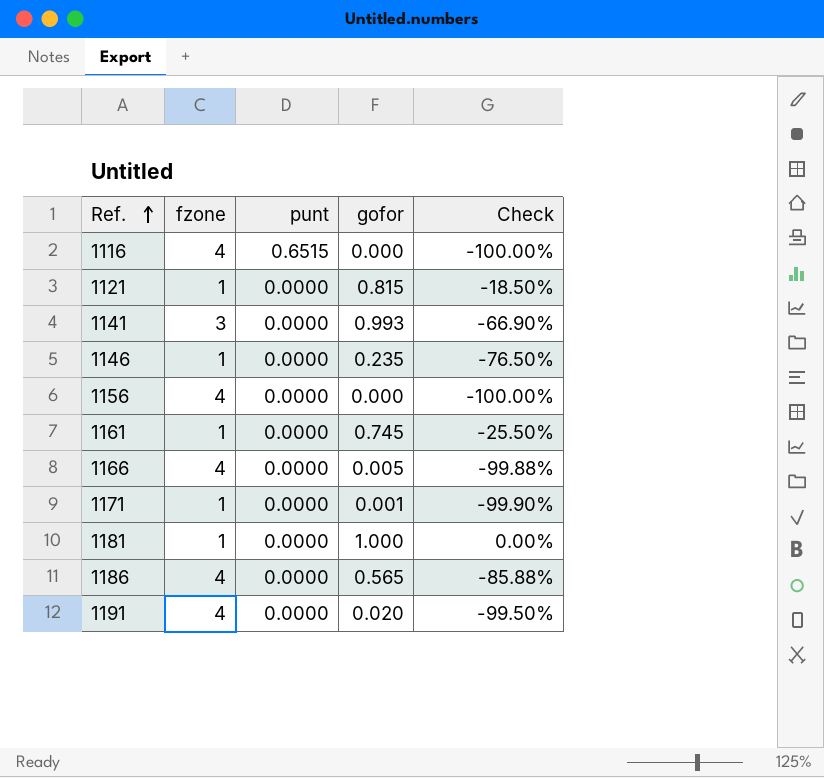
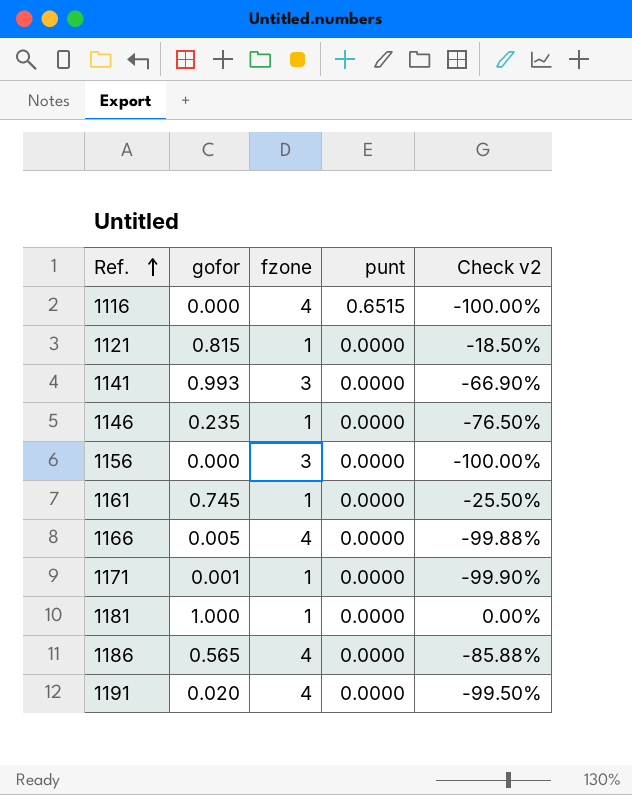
column gofor | position: 4 -> 2
column name: Check -> Check v2
1156 | fzone: 4 -> 3

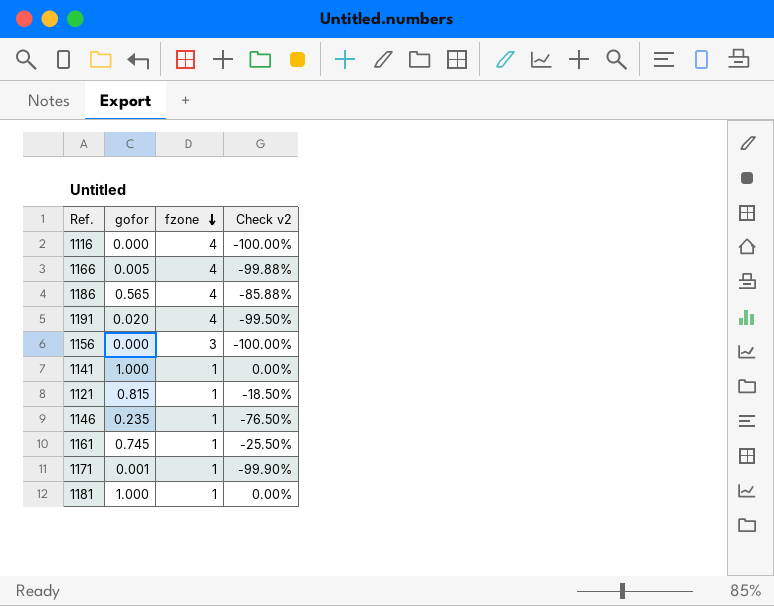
row order: Ref. ascending -> fzone descending
column punt | position: 4 -> none
1141 | gofor: 0.993 -> 1.000
1141 | fzone: 3 -> 1
1141 | Check v2: -66.90% -> 0.00%

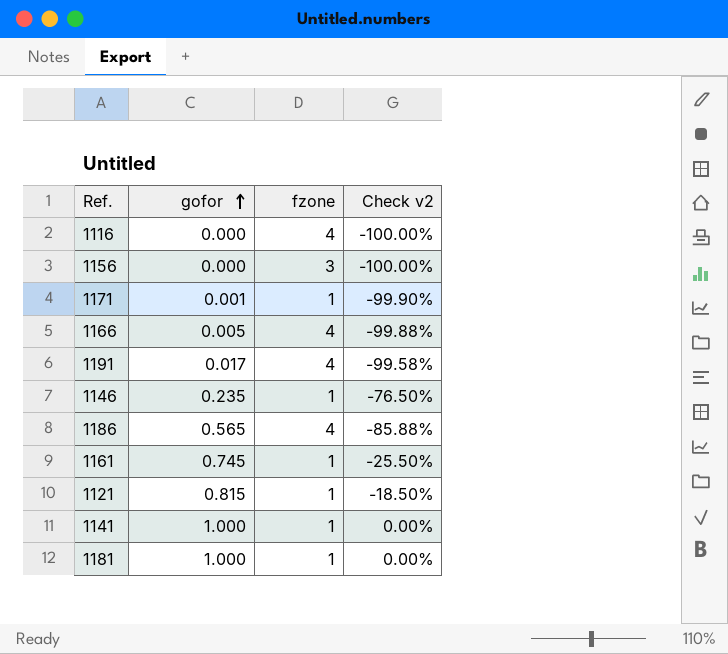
row order: fzone descending -> gofor ascending
1191 | gofor: 0.020 -> 0.017
1191 | Check v2: -99.50% -> -99.58%

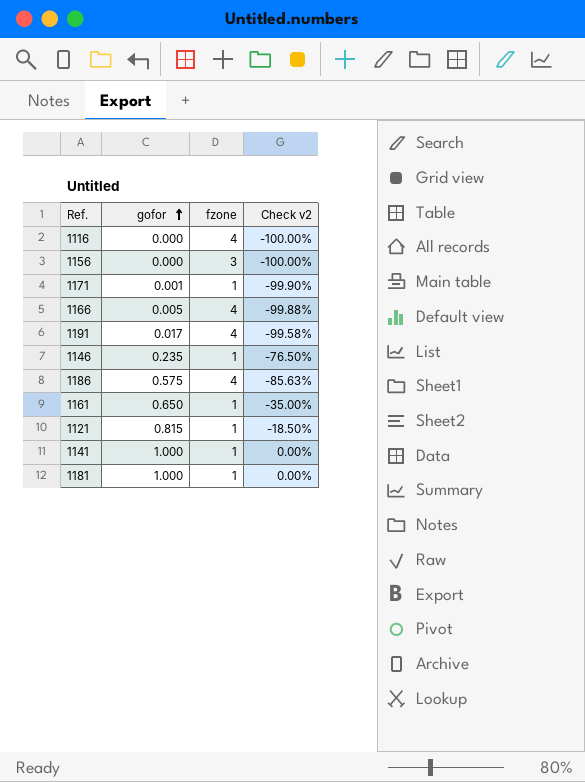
1186 | gofor: 0.565 -> 0.575
1186 | Check v2: -85.88% -> -85.63%
1161 | gofor: 0.745 -> 0.650
1161 | Check v2: -25.50% -> -35.00%

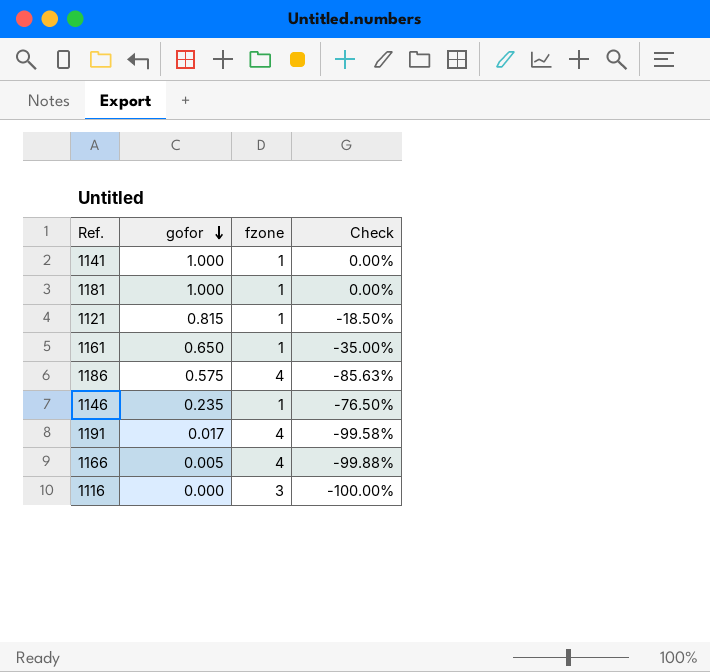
row order: gofor ascending -> gofor descending
column name: Check v2 -> Check
row 1156: 0.000 | 3 | -100.00% -> none
row 1171: 0.001 | 1 | -99.90% -> none
1116 | fzone: 4 -> 3

